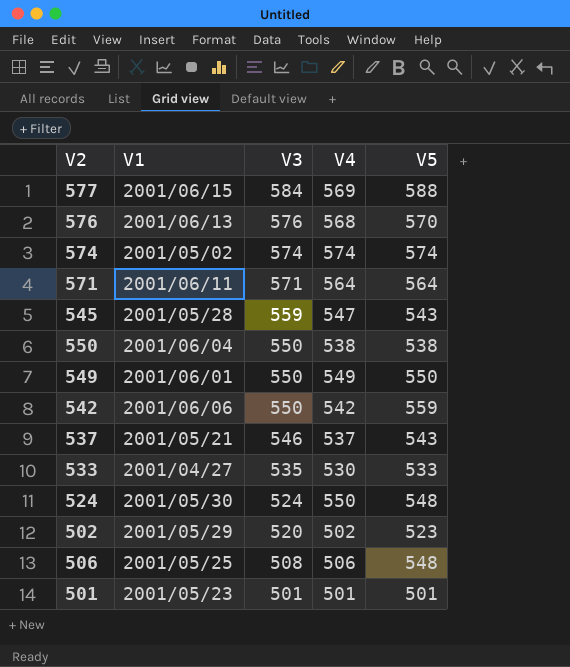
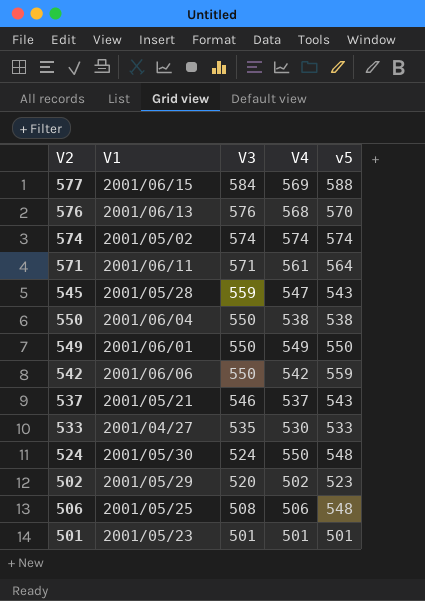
column name: V5 -> v5
571 | V4: 564 -> 561

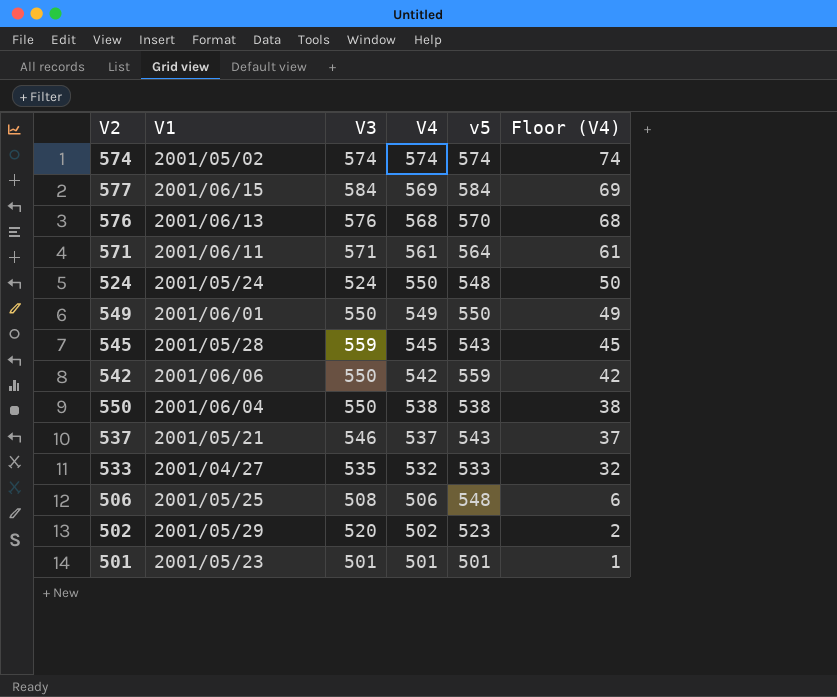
row order: V3 descending -> V4 descending
column Floor (V4) | formula: none -> [V4] - 500
577 | v5: 588 -> 584
524 | V1: 2001/05/30 -> 2001/05/24
545 | V4: 547 -> 545
533 | V4: 530 -> 532

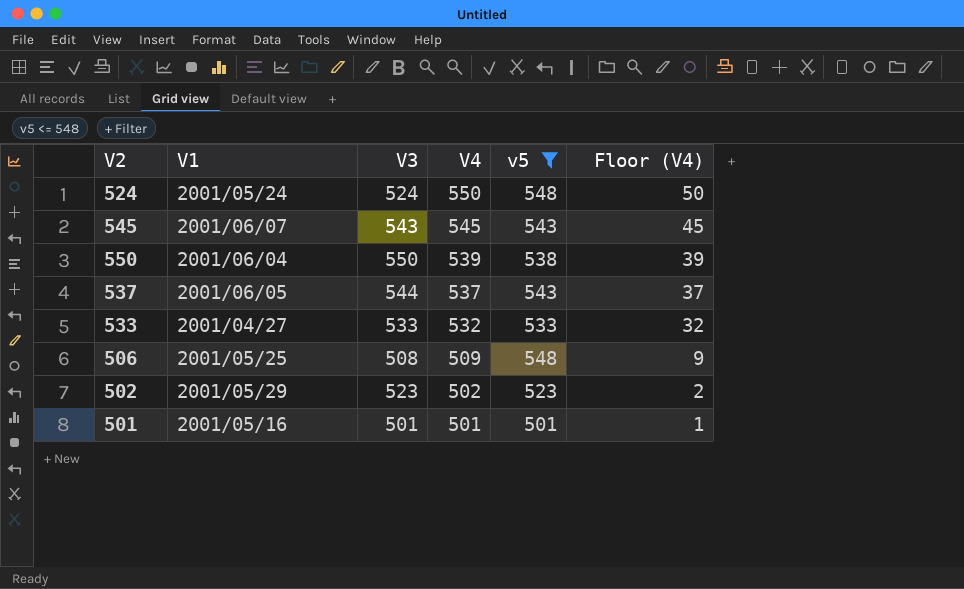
filter: none -> v5 <= 548
545 | V1: 2001/05/28 -> 2001/06/07
545 | V3: 559 -> 543
550 | V4: 538 -> 539
550 | Floor (V4): 38 -> 39
537 | V1: 2001/05/21 -> 2001/06/05
537 | V3: 546 -> 544
533 | V3: 535 -> 533
506 | V4: 506 -> 509
506 | Floor (V4): 6 -> 9
502 | V3: 520 -> 523
501 | V1: 2001/05/23 -> 2001/05/16

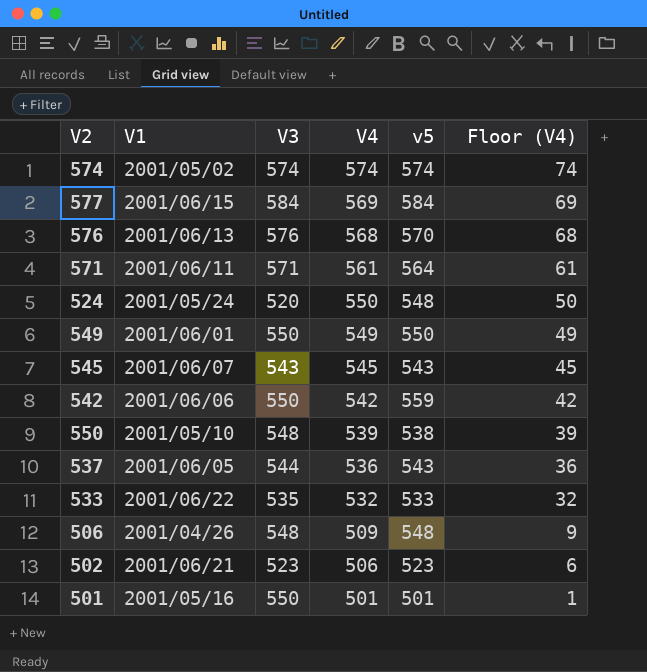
filter: v5 <= 548 -> none
524 | V3: 524 -> 520
550 | V1: 2001/06/04 -> 2001/05/10
550 | V3: 550 -> 548
537 | V4: 537 -> 536
537 | Floor (V4): 37 -> 36
533 | V1: 2001/04/27 -> 2001/06/22
533 | V3: 533 -> 535
506 | V1: 2001/05/25 -> 2001/04/26
506 | V3: 508 -> 548
502 | V1: 2001/05/29 -> 2001/06/21
502 | V4: 502 -> 506
502 | Floor (V4): 2 -> 6
501 | V3: 501 -> 550

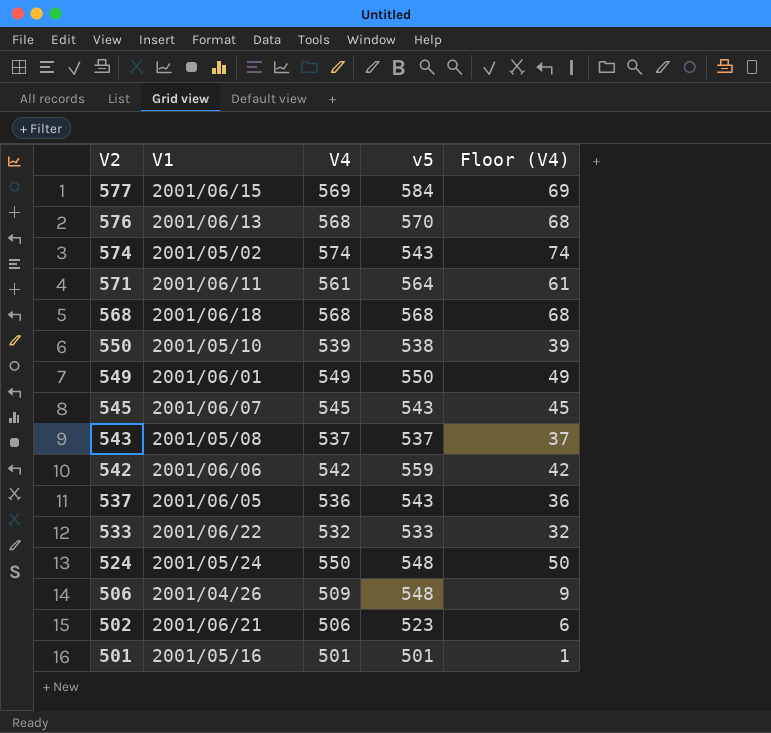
row order: V4 descending -> V2 descending
column V3 | position: 3 -> none
574 | v5: 574 -> 543
row 568: none -> 2001/06/18 | 568 | 568 | 68
row 543: none -> 2001/05/08 | 537 | 537 | 37

